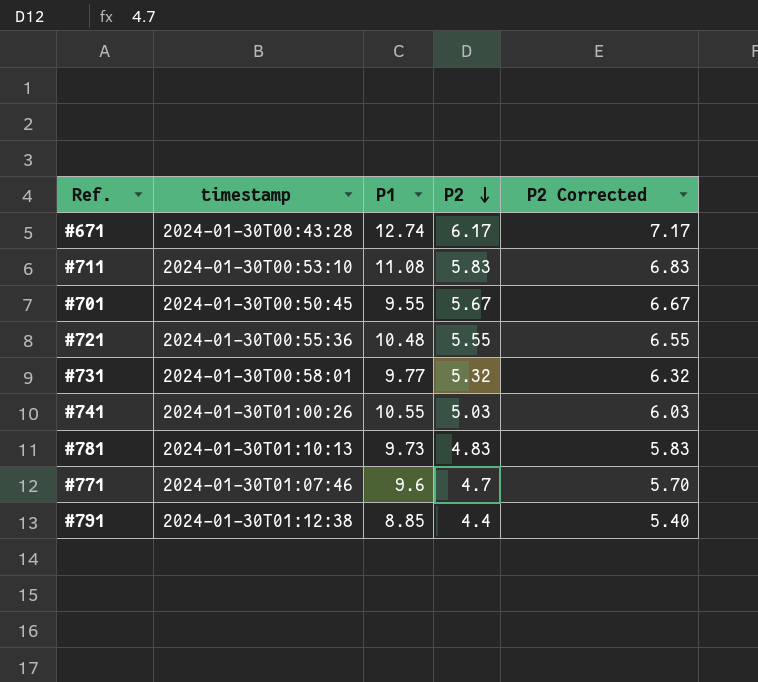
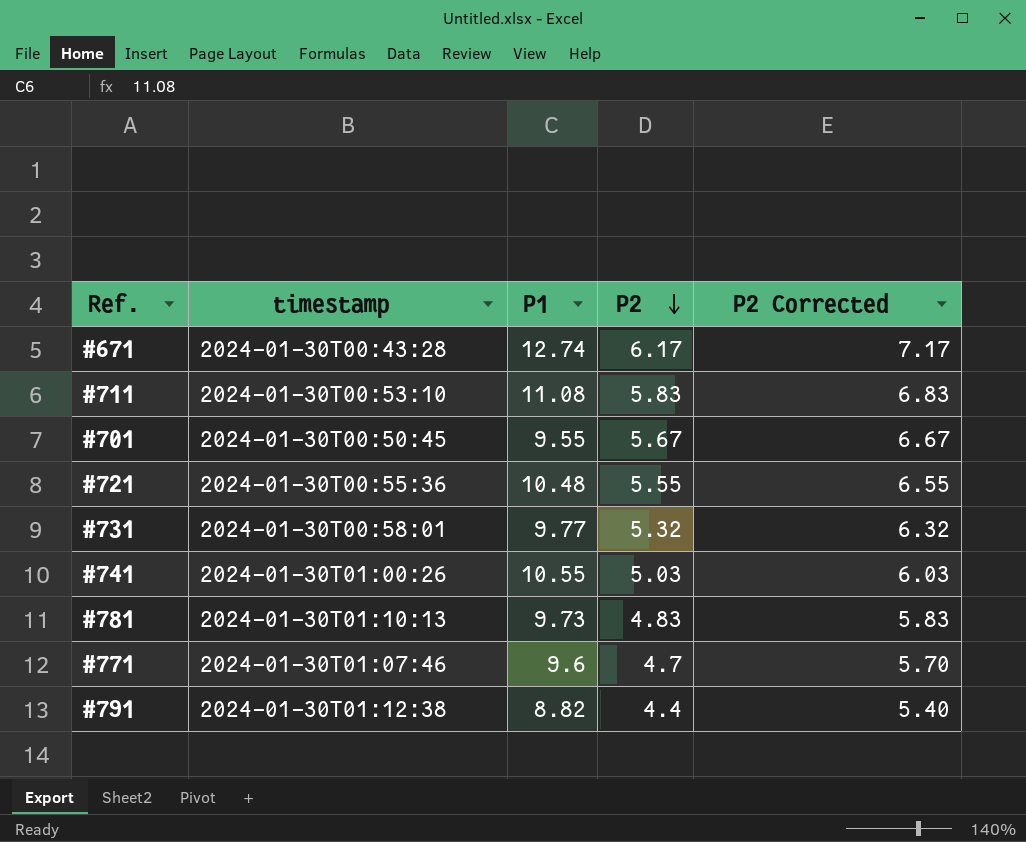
#791 | P1: 8.85 -> 8.82

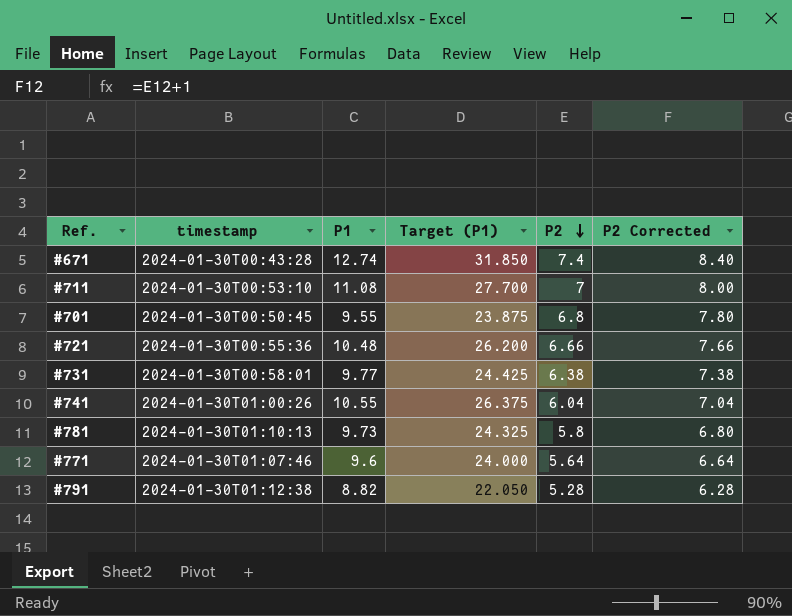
column Target (P1) | formula: none -> [P1] * 2.5
#671 | P2: 6.17 -> 7.4
#671 | P2 Corrected: 7.17 -> 8.40
#711 | P2: 5.83 -> 7
#711 | P2 Corrected: 6.83 -> 8.00
#701 | P2: 5.67 -> 6.8
#701 | P2 Corrected: 6.67 -> 7.80
#721 | P2: 5.55 -> 6.66
#721 | P2 Corrected: 6.55 -> 7.66
#731 | P2: 5.32 -> 6.38
#731 | P2 Corrected: 6.32 -> 7.38
#741 | P2: 5.03 -> 6.04
#741 | P2 Corrected: 6.03 -> 7.04
#781 | P2: 4.83 -> 5.8
#781 | P2 Corrected: 5.83 -> 6.80
#771 | P2: 4.7 -> 5.64
#771 | P2 Corrected: 5.70 -> 6.64
#791 | P2: 4.4 -> 5.28
#791 | P2 Corrected: 5.40 -> 6.28

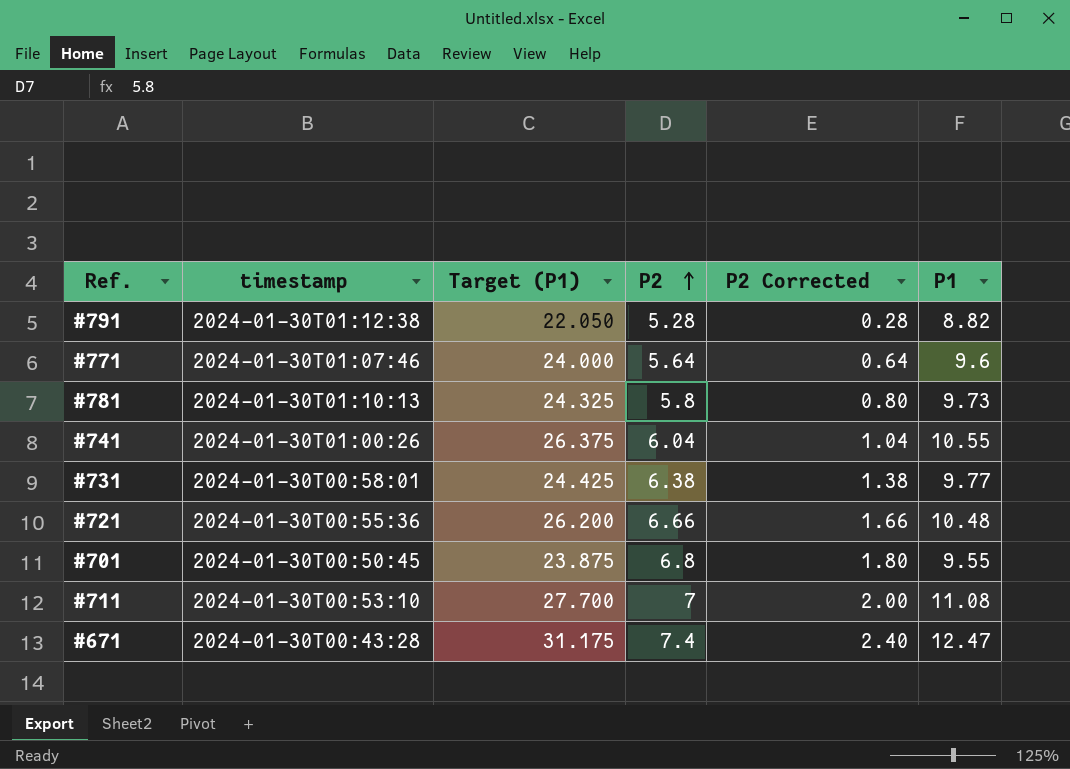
row order: P2 descending -> P2 ascending
column P2 Corrected | formula: [P2] + 1 -> [P2] - 5
column P1 | position: 3 -> 6
#671 | Target (P1): 31.850 -> 31.175
#671 | P1: 12.74 -> 12.47

